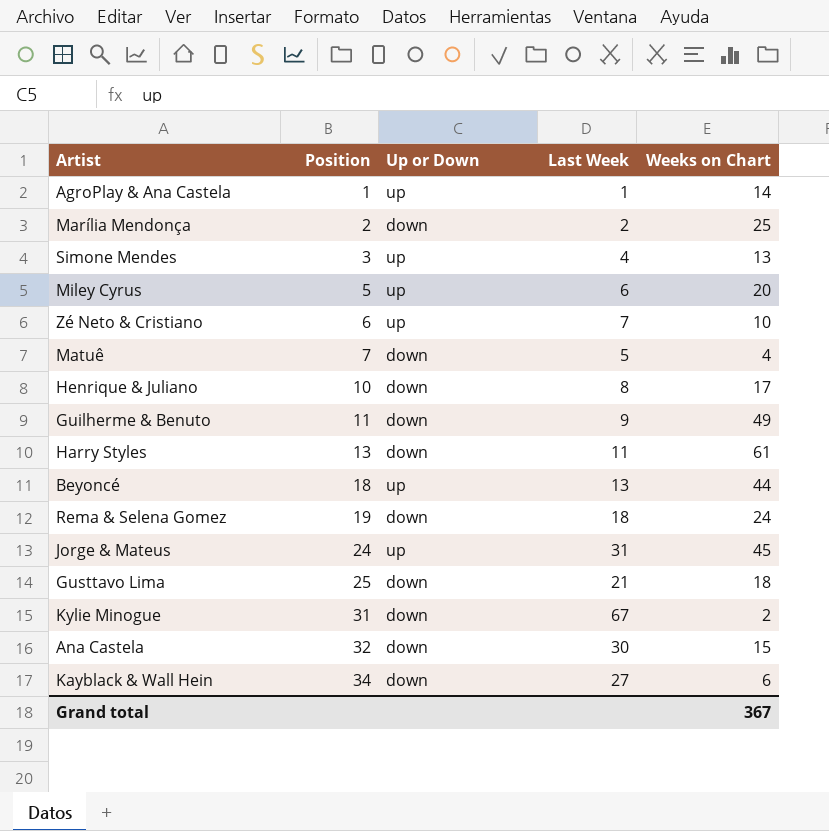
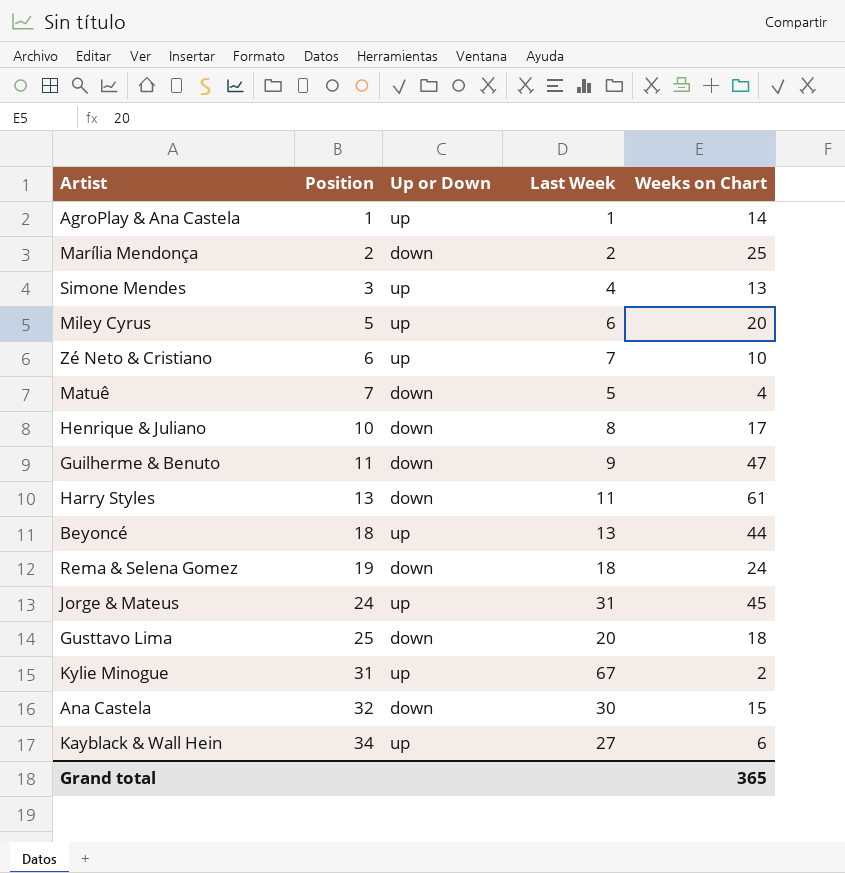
Guilherme & Benuto | Weeks on Chart: 49 -> 47
Gusttavo Lima | Last Week: 21 -> 20
Kylie Minogue | Up or Down: down -> up
Kayblack & Wall Hein | Up or Down: down -> up
Grand total | Weeks on Chart: 367 -> 365

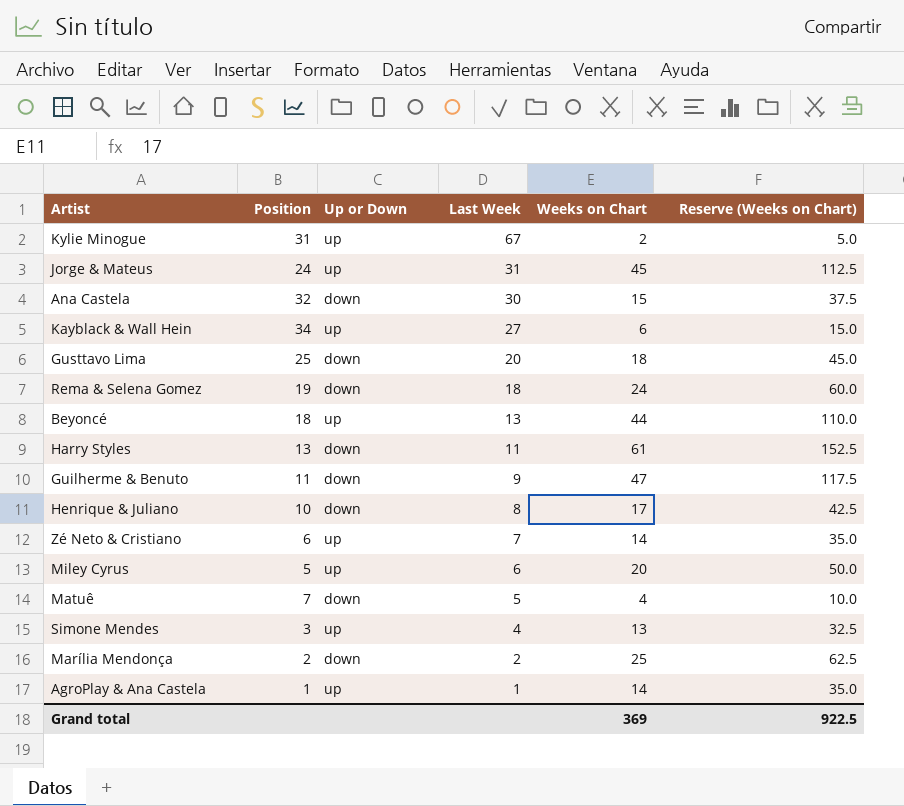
row order: Position ascending -> Last Week descending
column Reserve (Weeks on Chart) | formula: none -> [Weeks on Chart] * 2.5
Zé Neto & Cristiano | Weeks on Chart: 10 -> 14
Grand total | Weeks on Chart: 365 -> 369

